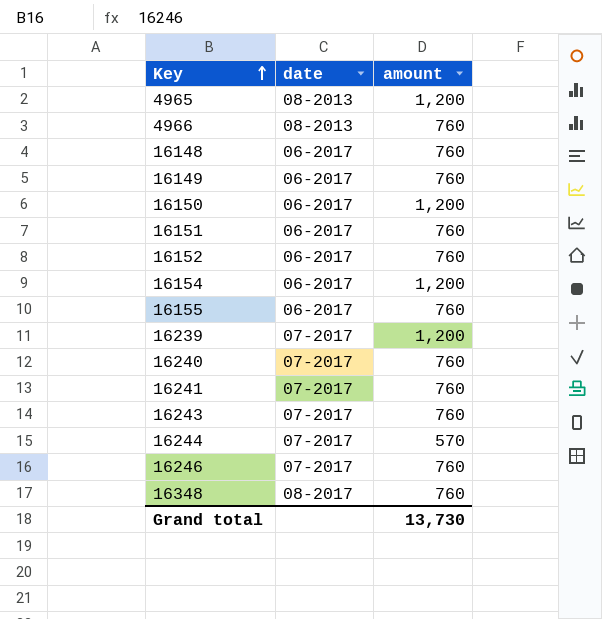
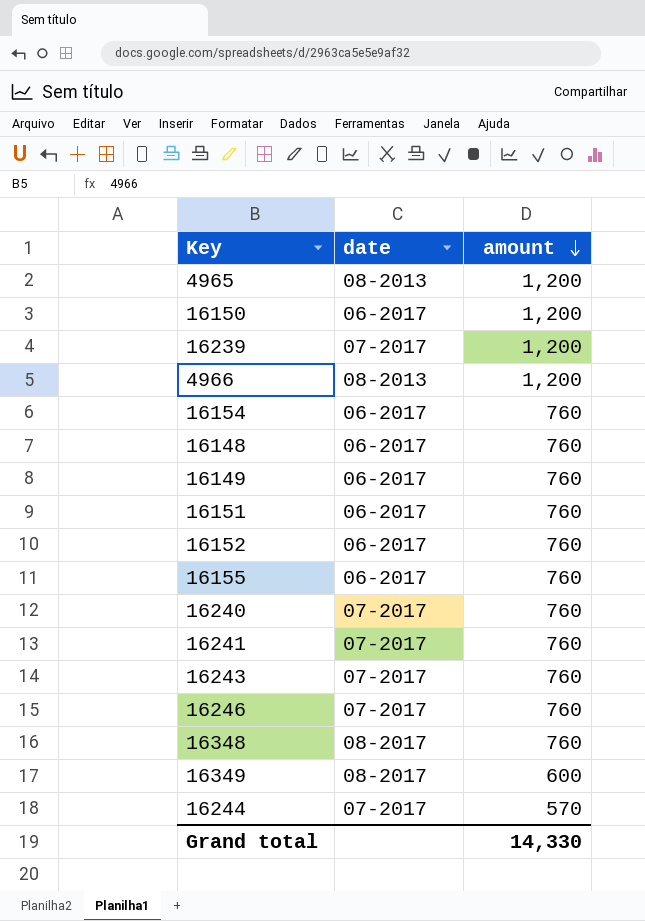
row order: Key ascending -> amount descending
4966 | amount: 760 -> 1,200
16154 | amount: 1,200 -> 760
row 16349: none -> 08-2017 | 600
Grand total | amount: 13,730 -> 14,330

